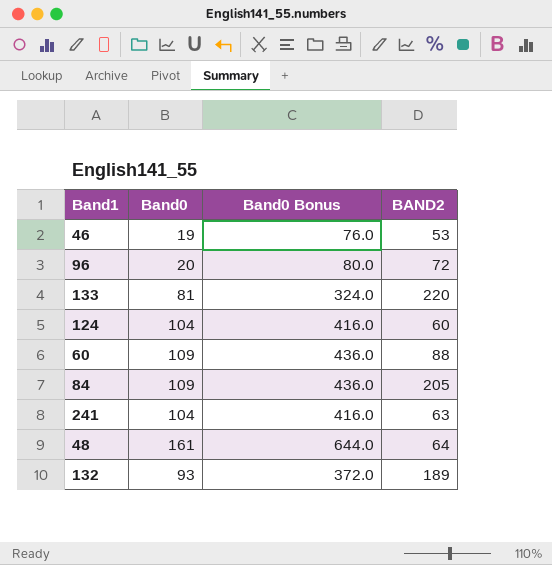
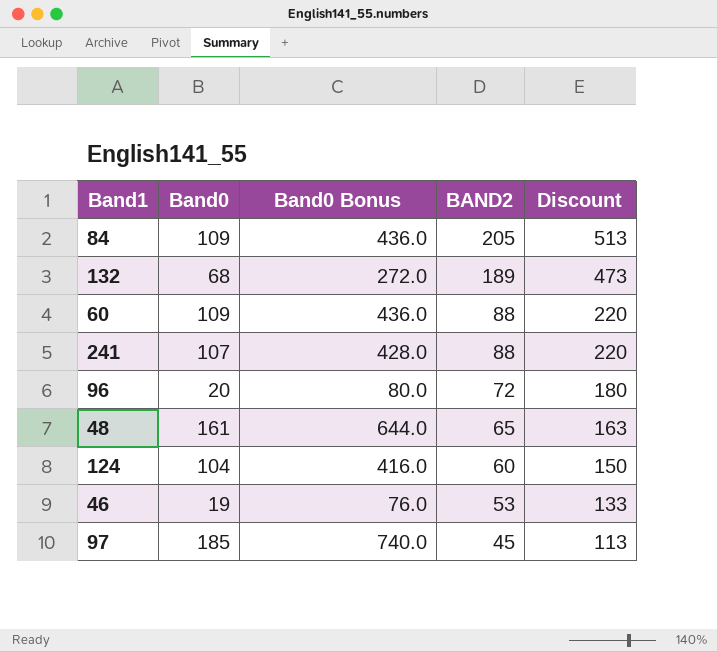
row order: none -> BAND2 descending
column Discount | formula: none -> [BAND2] * 2.5
row 133: 81 | 324.0 | 220 -> none
132 | Band0: 93 -> 68
132 | Band0 Bonus: 372.0 -> 272.0
241 | Band0: 104 -> 107
241 | Band0 Bonus: 416.0 -> 428.0
241 | BAND2: 63 -> 88
48 | BAND2: 64 -> 65
row 97: none -> 185 | 740.0 | 45 | 113

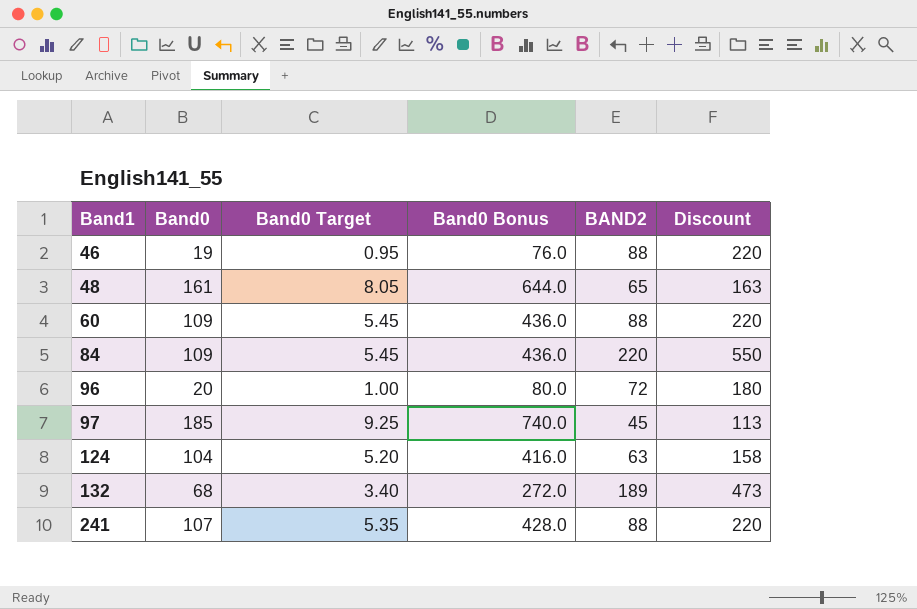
row order: BAND2 descending -> Band1 ascending
column Band0 Target | formula: none -> [Band0] * 0.05
46 | BAND2: 53 -> 88
46 | Discount: 133 -> 220
84 | BAND2: 205 -> 220
84 | Discount: 513 -> 550
124 | BAND2: 60 -> 63
124 | Discount: 150 -> 158

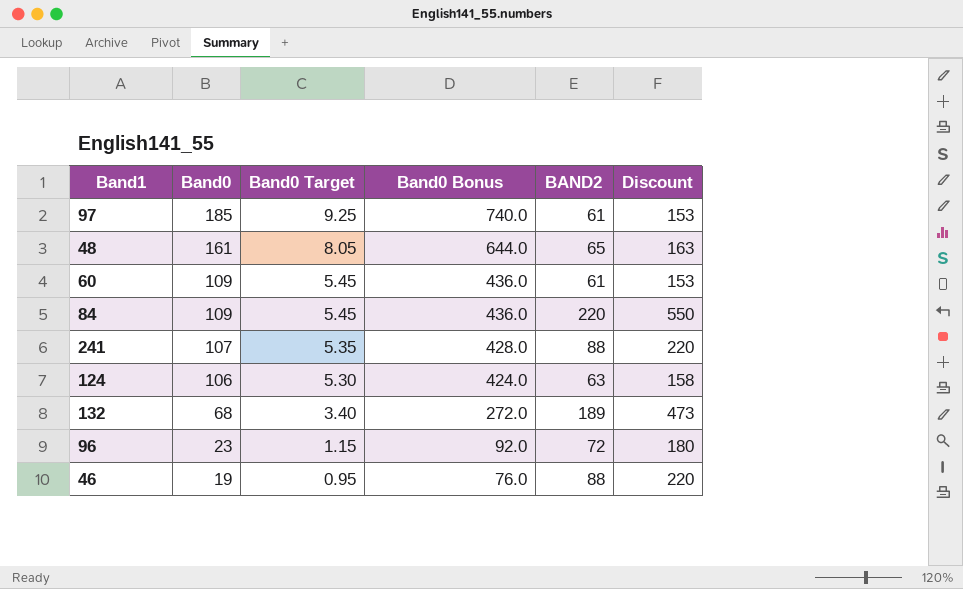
row order: Band1 ascending -> Band0 descending
97 | BAND2: 45 -> 61
97 | Discount: 113 -> 153
60 | BAND2: 88 -> 61
60 | Discount: 220 -> 153
124 | Band0: 104 -> 106
124 | Band0 Target: 5.20 -> 5.30
124 | Band0 Bonus: 416.0 -> 424.0
96 | Band0: 20 -> 23
96 | Band0 Target: 1.00 -> 1.15
96 | Band0 Bonus: 80.0 -> 92.0

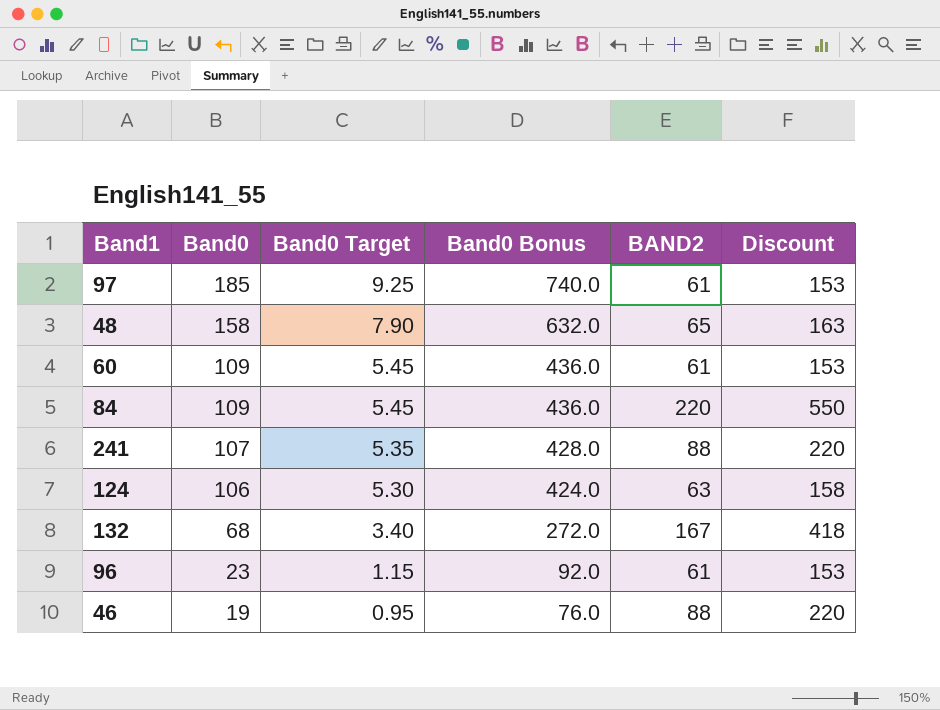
48 | Band0: 161 -> 158
48 | Band0 Target: 8.05 -> 7.90
48 | Band0 Bonus: 644.0 -> 632.0
132 | BAND2: 189 -> 167
132 | Discount: 473 -> 418
96 | BAND2: 72 -> 61
96 | Discount: 180 -> 153

